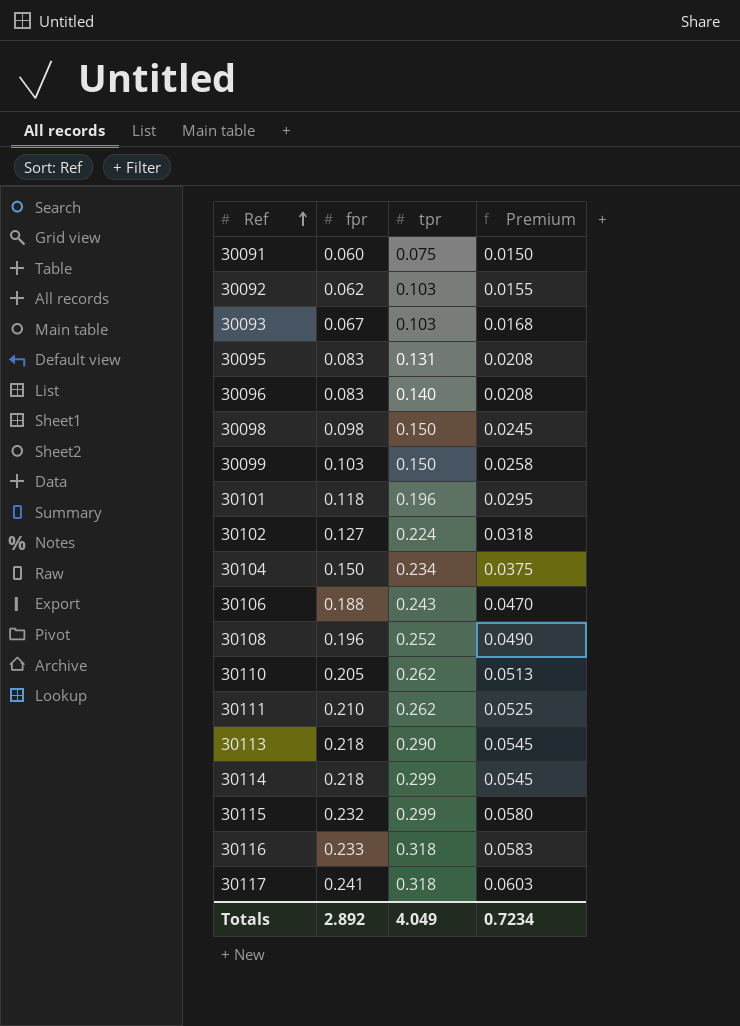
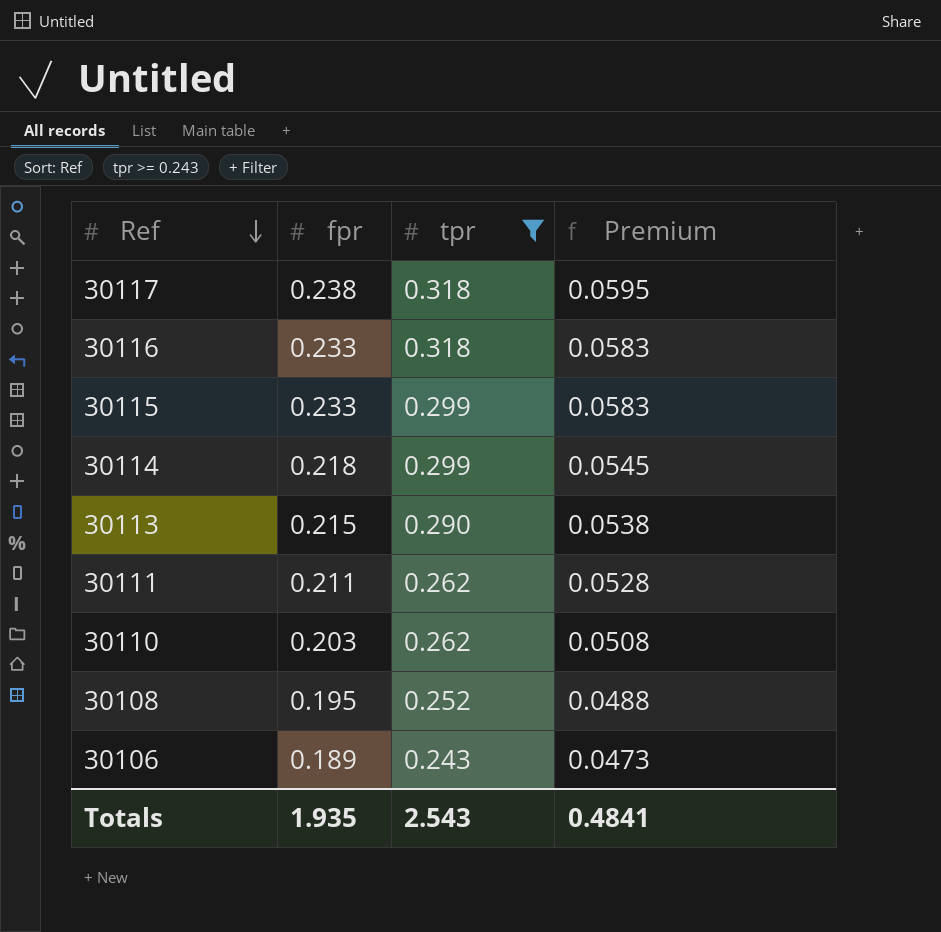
filter: none -> tpr >= 0.243
row order: Ref ascending -> Ref descending
30117 | fpr: 0.241 -> 0.238
30117 | Premium: 0.0603 -> 0.0595
30115 | fpr: 0.232 -> 0.233
30115 | Premium: 0.0580 -> 0.0583
30113 | fpr: 0.218 -> 0.215
30113 | Premium: 0.0545 -> 0.0538
30111 | fpr: 0.210 -> 0.211
30111 | Premium: 0.0525 -> 0.0528
30110 | fpr: 0.205 -> 0.203
30110 | Premium: 0.0513 -> 0.0508
30108 | fpr: 0.196 -> 0.195
30108 | Premium: 0.0490 -> 0.0488
30106 | fpr: 0.188 -> 0.189
30106 | Premium: 0.0470 -> 0.0473
Totals | fpr: 2.892 -> 1.935
Totals | tpr: 4.049 -> 2.543
Totals | Premium: 0.7234 -> 0.4841

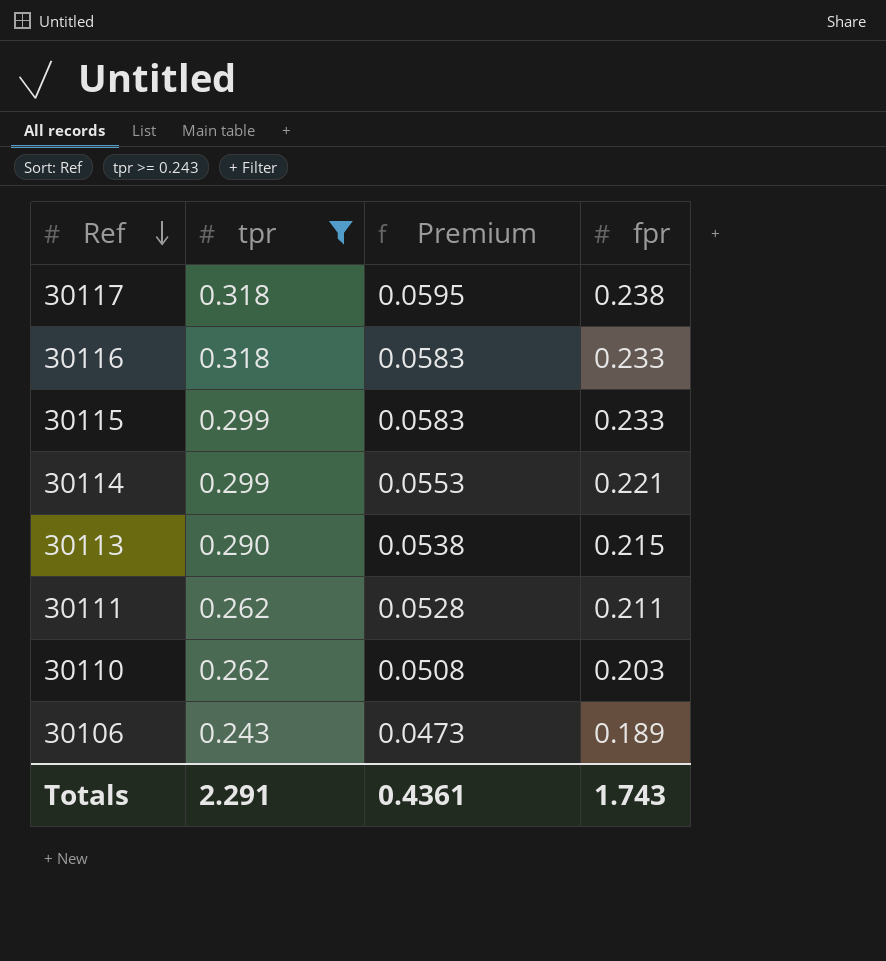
column fpr | position: 2 -> 4
row 30108: 0.195 | 0.252 | 0.0488 -> none
30114 | Premium: 0.0545 -> 0.0553
30114 | fpr: 0.218 -> 0.221
Totals | tpr: 2.543 -> 2.291
Totals | Premium: 0.4841 -> 0.4361
Totals | fpr: 1.935 -> 1.743

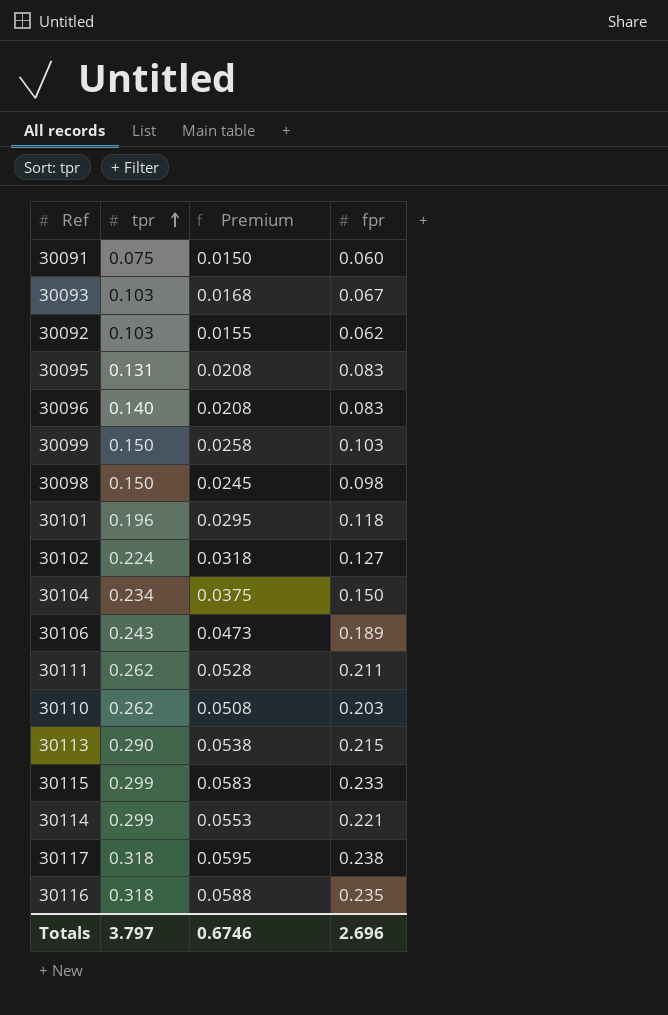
filter: tpr >= 0.243 -> none
row order: Ref descending -> tpr ascending
30116 | Premium: 0.0583 -> 0.0588
30116 | fpr: 0.233 -> 0.235
Totals | tpr: 2.291 -> 3.797
Totals | Premium: 0.4361 -> 0.6746
Totals | fpr: 1.743 -> 2.696

